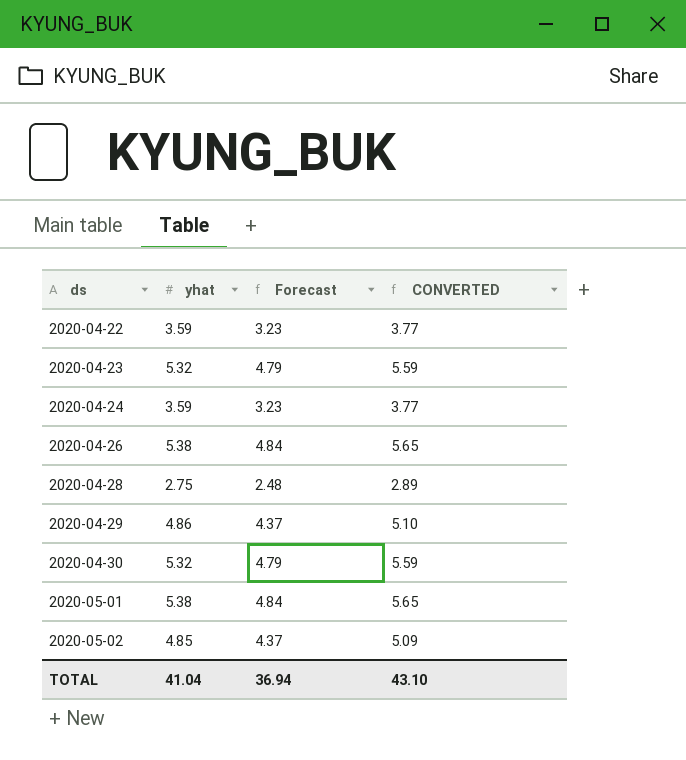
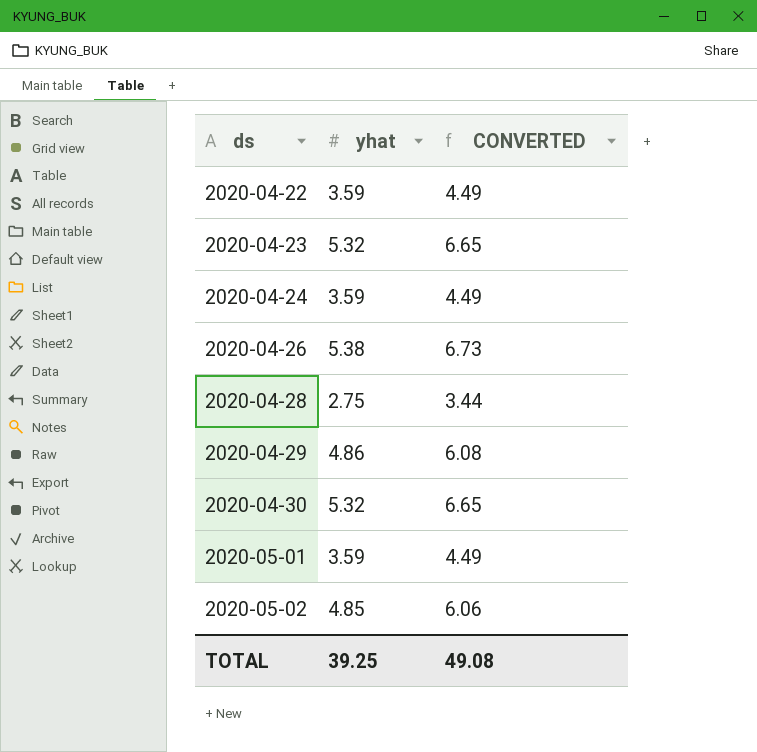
column Forecast | formula: [yhat] * 0.9 -> none
column CONVERTED | formula: [yhat] * 1.05 -> [yhat] * 1.25
2020-05-01 | yhat: 5.38 -> 3.59
TOTAL | yhat: 41.04 -> 39.25
TOTAL | CONVERTED: 43.10 -> 49.08

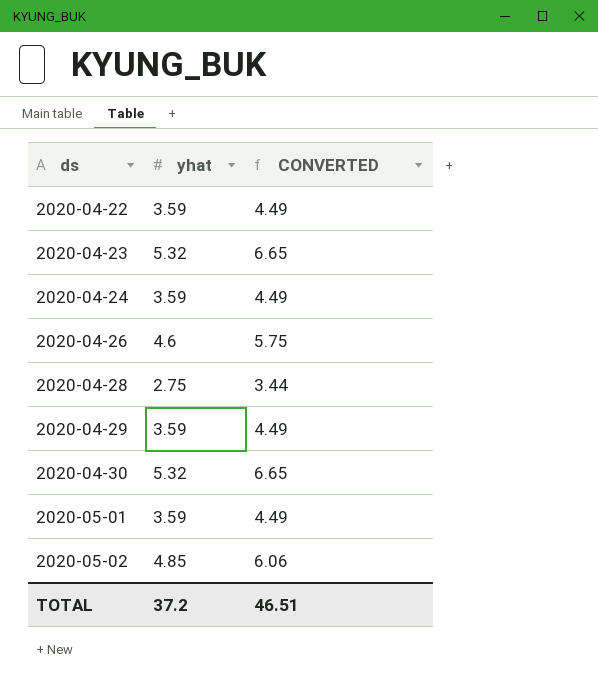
2020-04-26 | yhat: 5.38 -> 4.6
2020-04-26 | CONVERTED: 6.73 -> 5.75
2020-04-29 | yhat: 4.86 -> 3.59
2020-04-29 | CONVERTED: 6.08 -> 4.49
TOTAL | yhat: 39.25 -> 37.2
TOTAL | CONVERTED: 49.08 -> 46.51

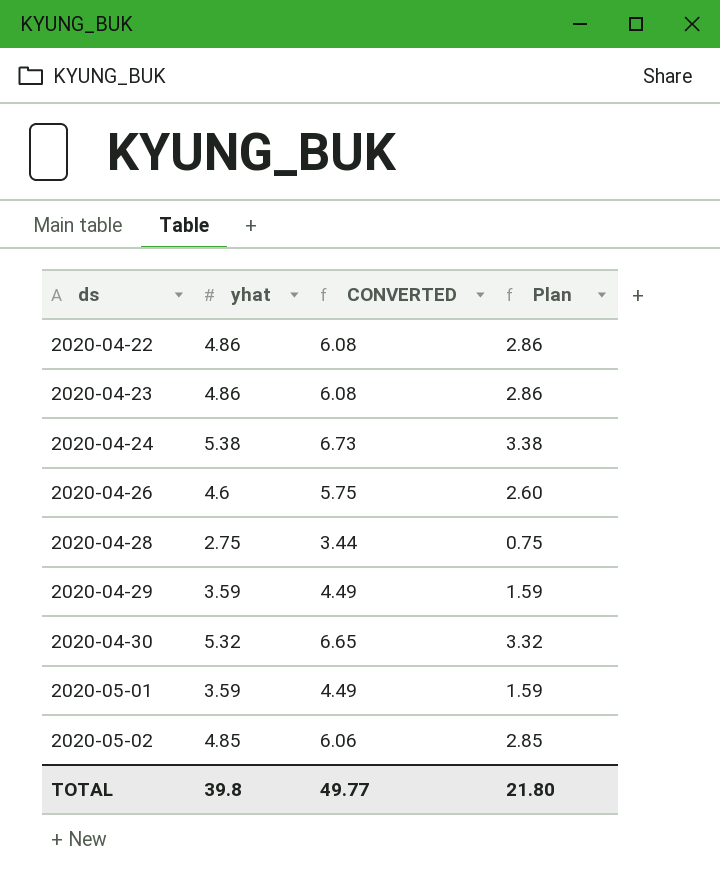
column Plan | formula: none -> [yhat] - 2
2020-04-22 | yhat: 3.59 -> 4.86
2020-04-22 | CONVERTED: 4.49 -> 6.08
2020-04-23 | yhat: 5.32 -> 4.86
2020-04-23 | CONVERTED: 6.65 -> 6.08
2020-04-24 | yhat: 3.59 -> 5.38
2020-04-24 | CONVERTED: 4.49 -> 6.73
TOTAL | yhat: 37.2 -> 39.8
TOTAL | CONVERTED: 46.51 -> 49.77

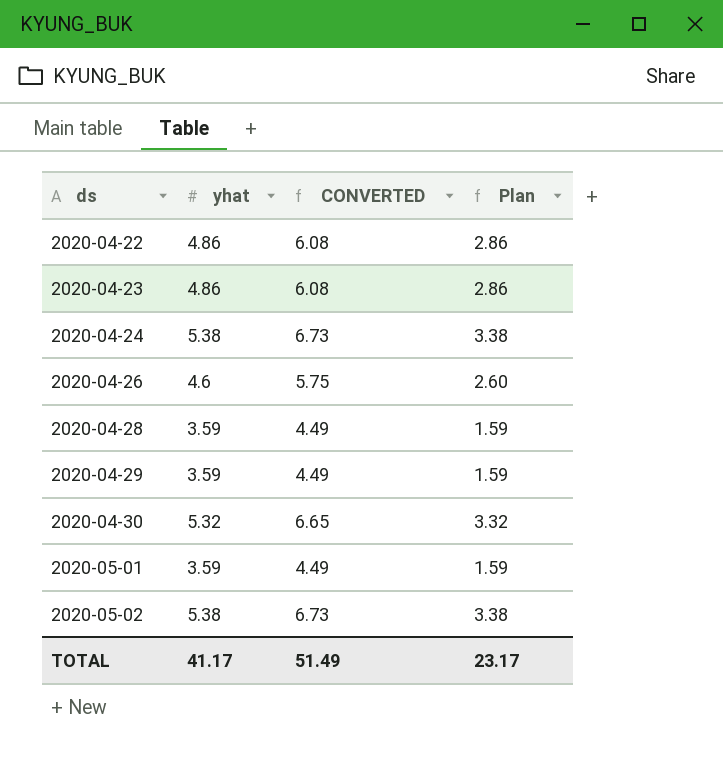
2020-04-28 | yhat: 2.75 -> 3.59
2020-04-28 | CONVERTED: 3.44 -> 4.49
2020-04-28 | Plan: 0.75 -> 1.59
2020-05-02 | yhat: 4.85 -> 5.38
2020-05-02 | CONVERTED: 6.06 -> 6.73
2020-05-02 | Plan: 2.85 -> 3.38
TOTAL | yhat: 39.8 -> 41.17
TOTAL | CONVERTED: 49.77 -> 51.49
TOTAL | Plan: 21.80 -> 23.17

